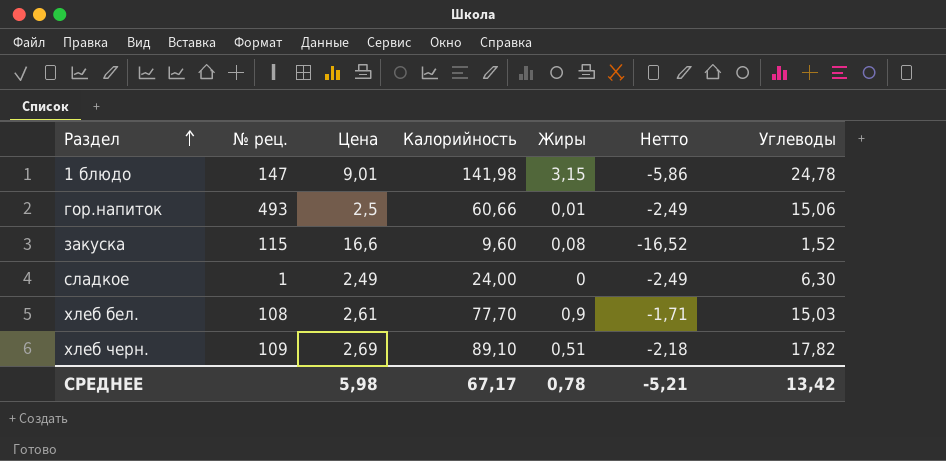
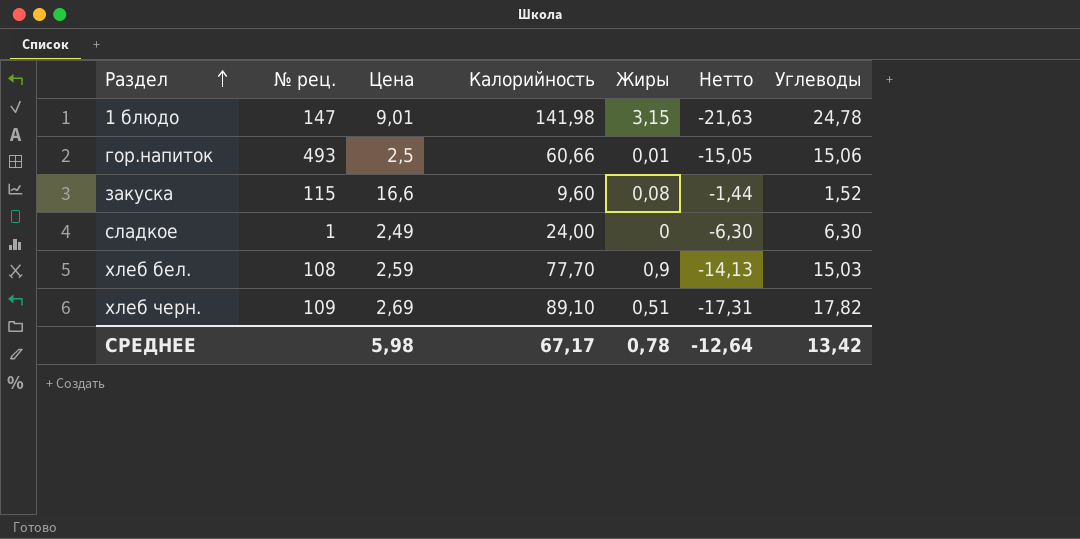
column Нетто | formula: [Жиры] - [Цена] -> [Жиры] - [Углеводы]
хлеб бел. | Цена: 2,61 -> 2,59
СРЕДНЕЕ | Нетто: -5,21 -> -12,64

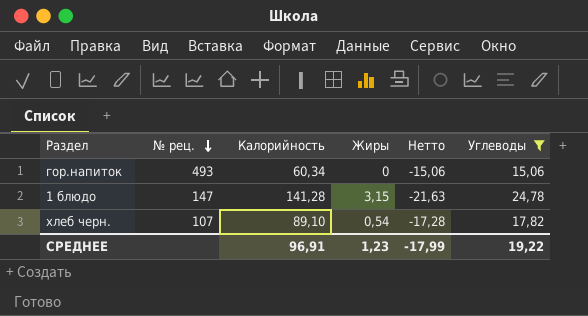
filter: none -> Углеводы >= 15,06
row order: Раздел ascending -> № рец. descending
column Цена | position: 3 -> none
гор.напиток | Калорийность: 60,66 -> 60,34
гор.напиток | Жиры: 0,01 -> 0
гор.напиток | Нетто: -15,05 -> -15,06
1 блюдо | Калорийность: 141,98 -> 141,28
хлеб черн. | № рец.: 109 -> 107
хлеб черн. | Жиры: 0,51 -> 0,54
хлеб черн. | Нетто: -17,31 -> -17,28
СРЕДНЕЕ | Калорийность: 67,17 -> 96,91
СРЕДНЕЕ | Жиры: 0,78 -> 1,23
СРЕДНЕЕ | Нетто: -12,64 -> -17,99
СРЕДНЕЕ | Углеводы: 13,42 -> 19,22

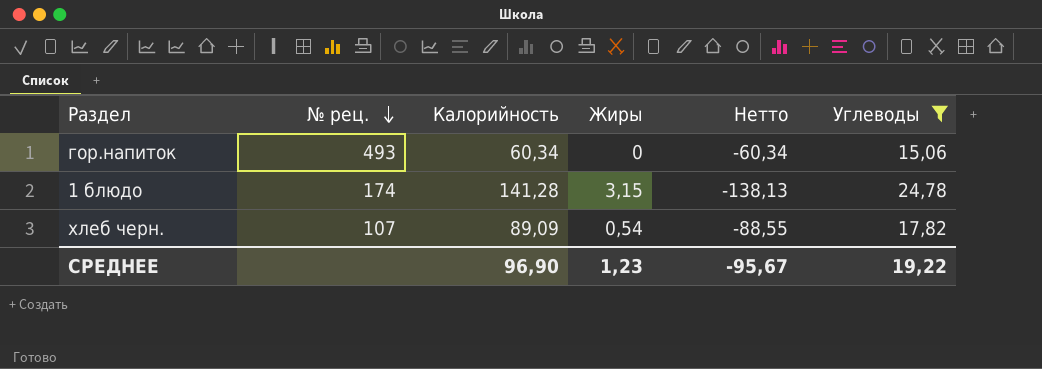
column Нетто | formula: [Жиры] - [Углеводы] -> [Жиры] - [Калорийность]
1 блюдо | № рец.: 147 -> 174
хлеб черн. | Калорийность: 89,10 -> 89,09
СРЕДНЕЕ | Калорийность: 96,91 -> 96,90
СРЕДНЕЕ | Нетто: -17,99 -> -95,67

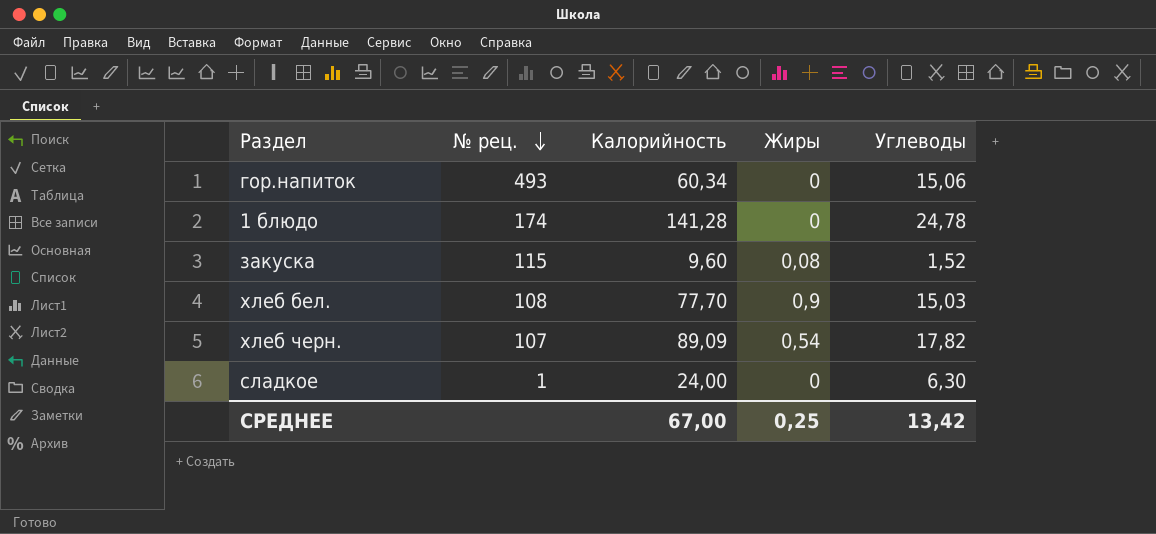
filter: Углеводы >= 15,06 -> none
column Нетто | formula: [Жиры] - [Калорийность] -> none
1 блюдо | Жиры: 3,15 -> 0
СРЕДНЕЕ | Калорийность: 96,90 -> 67,00
СРЕДНЕЕ | Жиры: 1,23 -> 0,25
СРЕДНЕЕ | Углеводы: 19,22 -> 13,42

